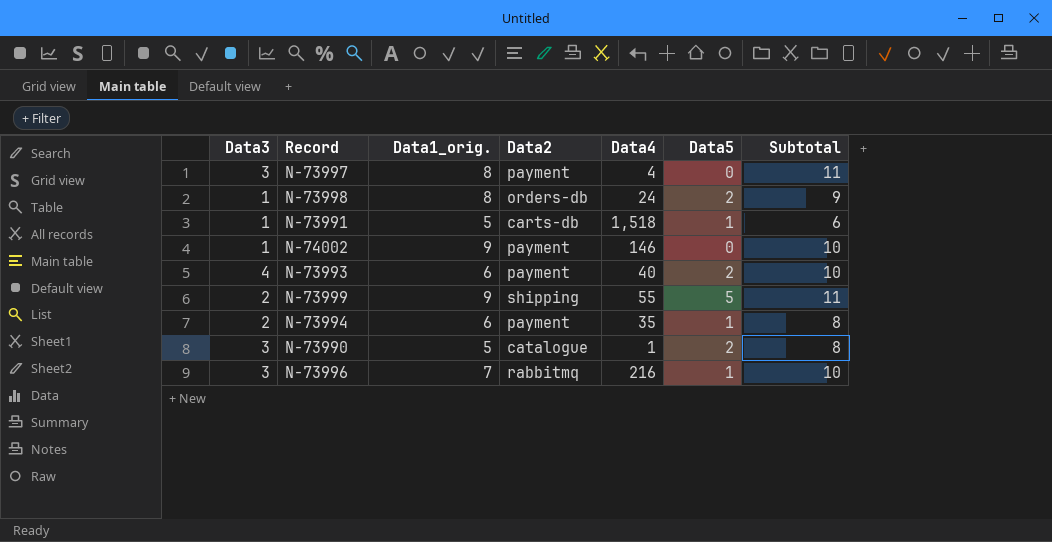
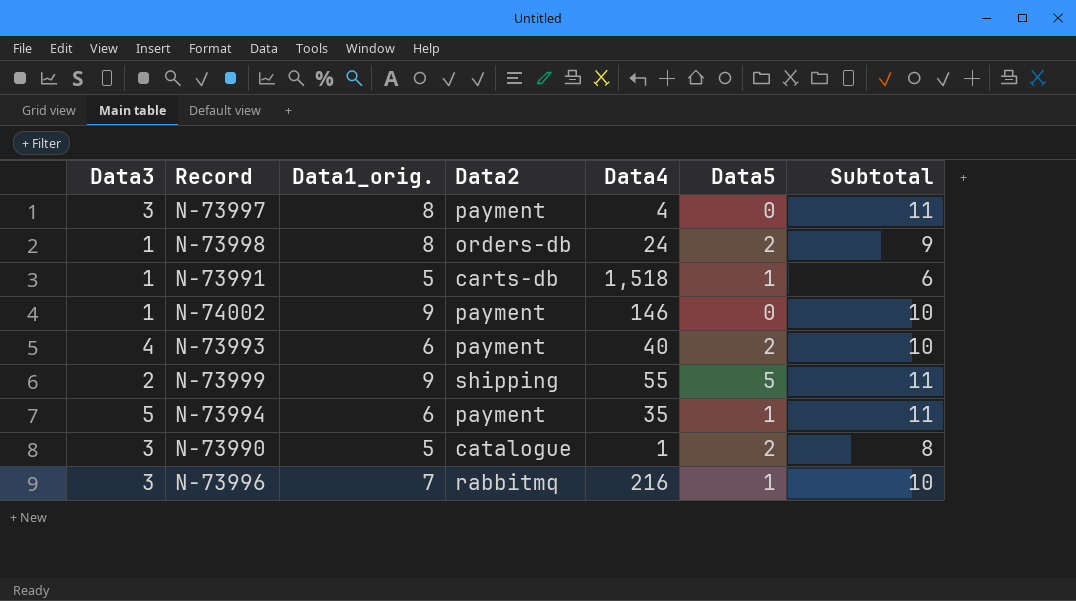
N-73994 | Data3: 2 -> 5
N-73994 | Subtotal: 8 -> 11

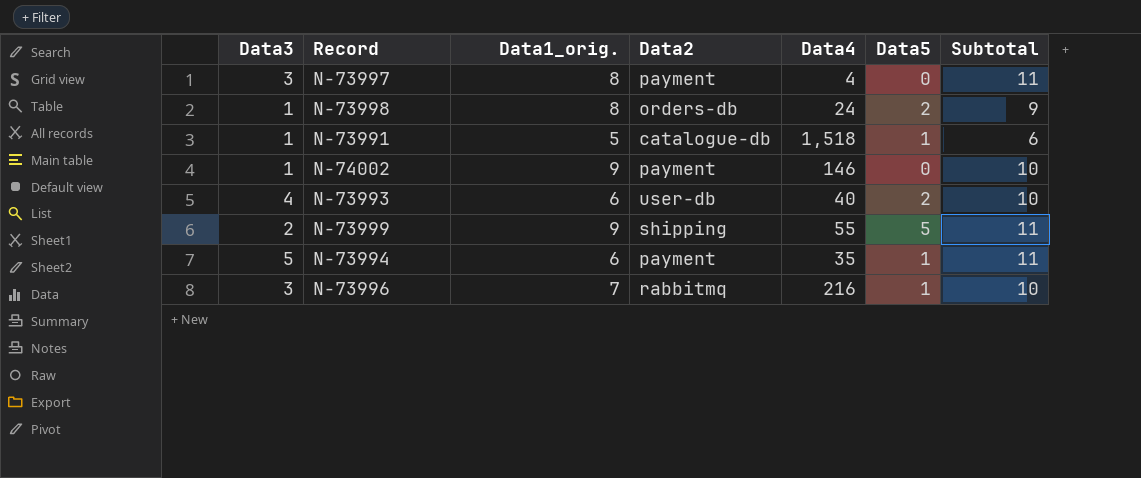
row N-73990: 3 | 5 | catalogue | 1 | 2 | 8 -> none
N-73991 | Data2: carts-db -> catalogue-db
N-73993 | Data2: payment -> user-db

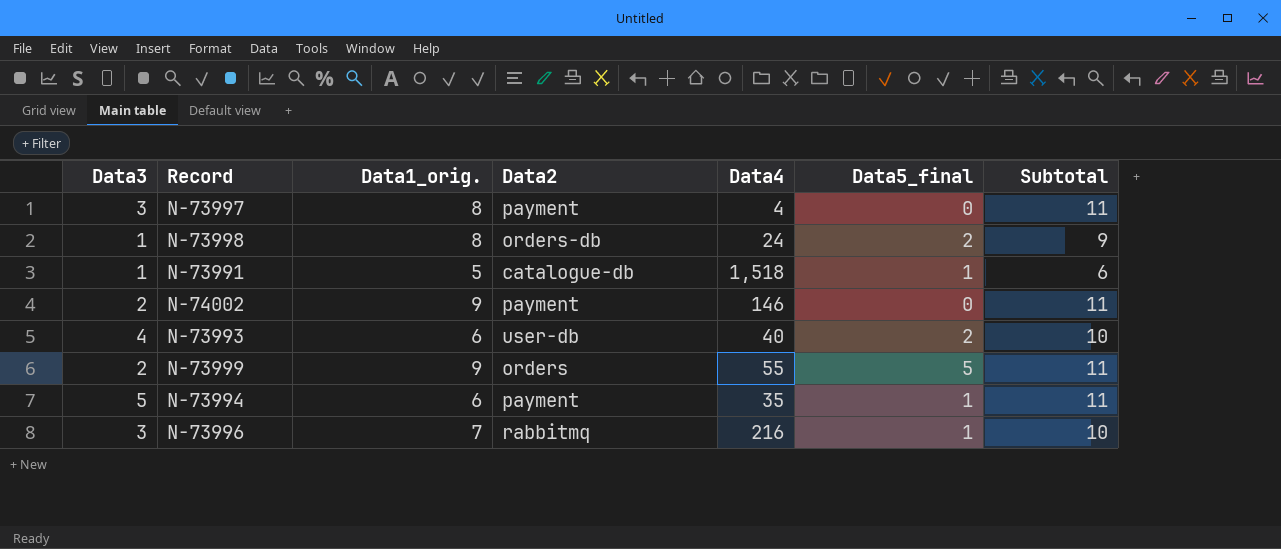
column name: Data5 -> Data5_final
N-74002 | Data3: 1 -> 2
N-74002 | Subtotal: 10 -> 11
N-73999 | Data2: shipping -> orders

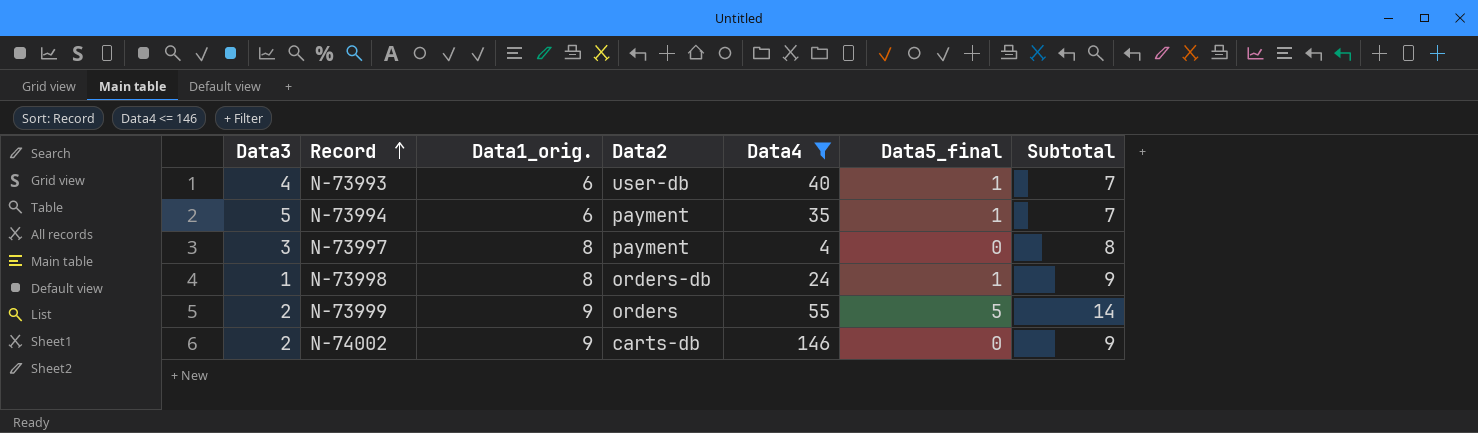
filter: none -> Data4 <= 146
row order: none -> Record ascending
column Subtotal | formula: [Data3] + [Data1_orig.] -> [Data1_orig.] + [Data5_final]
N-73993 | Data5_final: 2 -> 1
N-73998 | Data5_final: 2 -> 1
N-74002 | Data2: payment -> carts-db

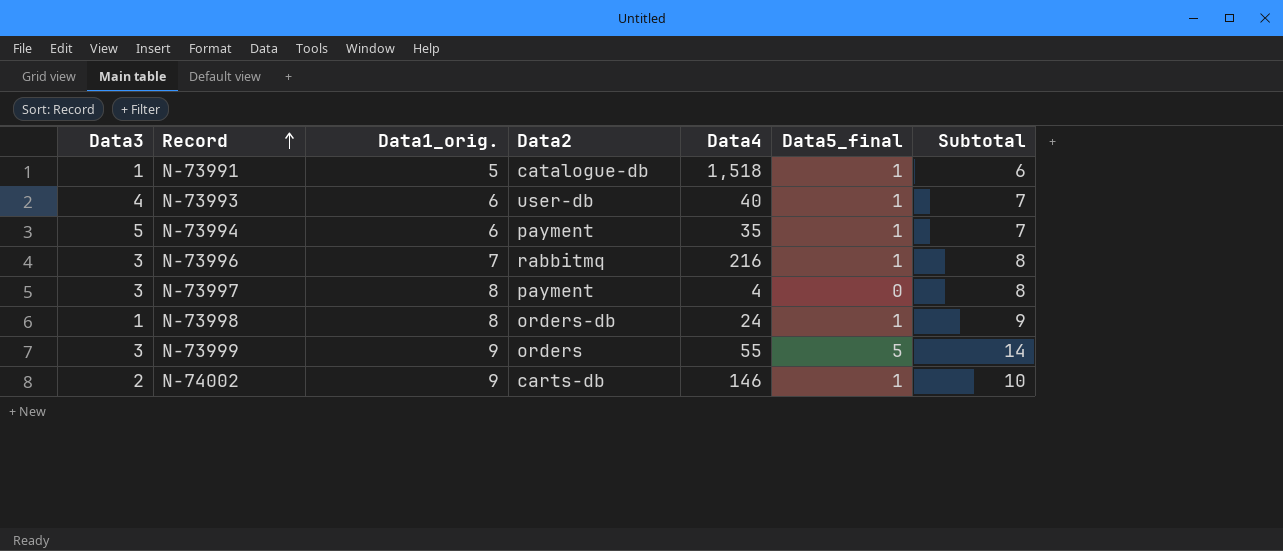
filter: Data4 <= 146 -> none
N-73999 | Data3: 2 -> 3
N-74002 | Data5_final: 0 -> 1
N-74002 | Subtotal: 9 -> 10

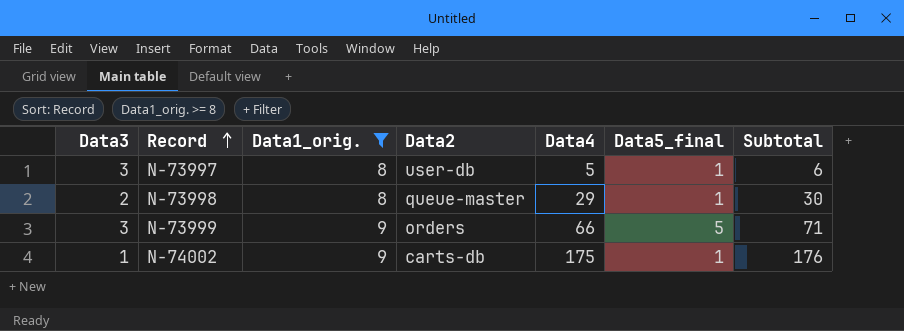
filter: none -> Data1_orig. >= 8
column Subtotal | formula: [Data1_orig.] + [Data5_final] -> [Data4] + [Data5_final]
N-73997 | Data2: payment -> user-db
N-73997 | Data4: 4 -> 5
N-73997 | Data5_final: 0 -> 1
N-73998 | Data3: 1 -> 2
N-73998 | Data2: orders-db -> queue-master
N-73998 | Data4: 24 -> 29
N-73999 | Data4: 55 -> 66
N-74002 | Data3: 2 -> 1
N-74002 | Data4: 146 -> 175

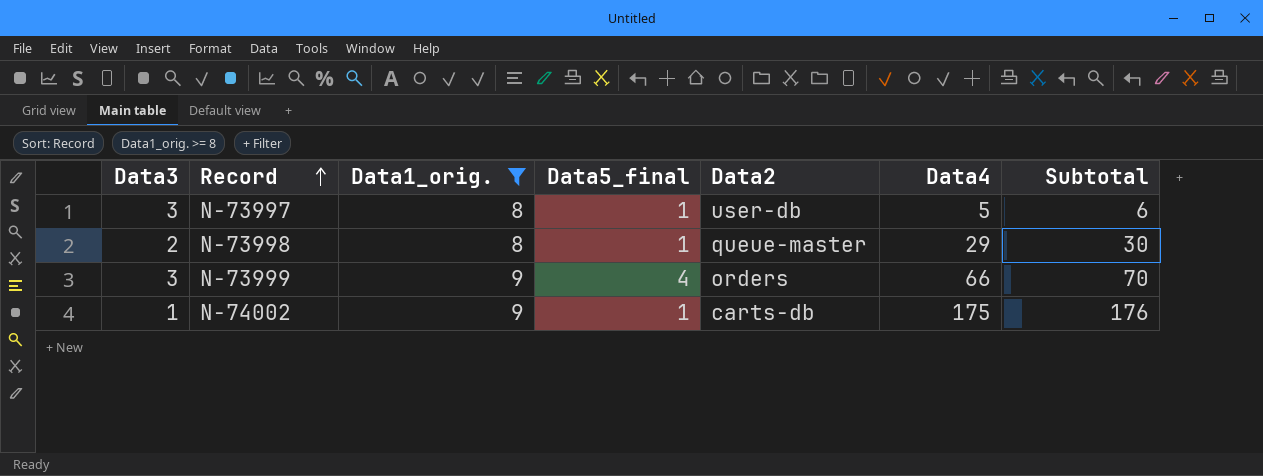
column Data5_final | position: 6 -> 4
N-73999 | Data5_final: 5 -> 4
N-73999 | Subtotal: 71 -> 70

